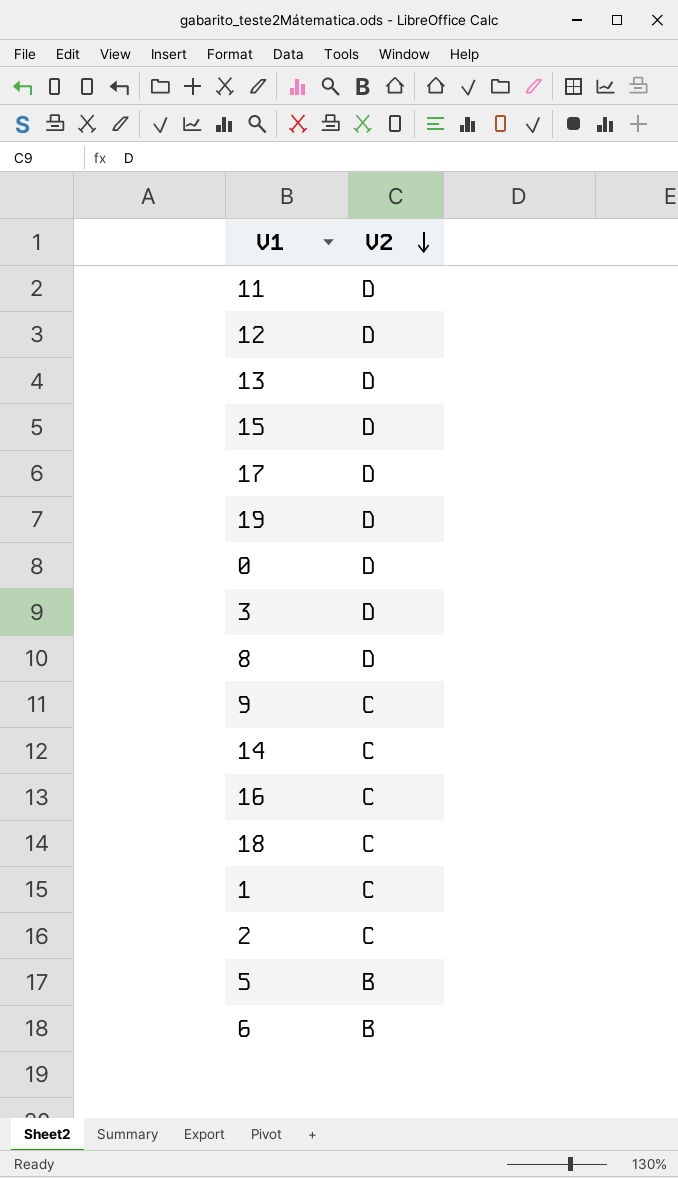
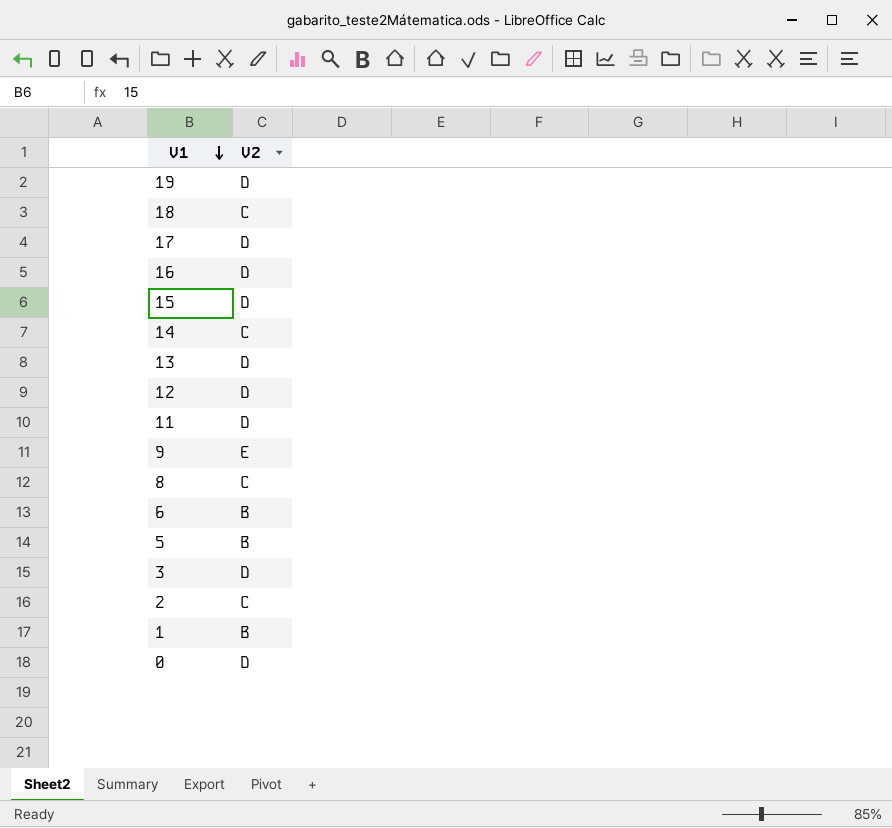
row order: V2 descending -> V1 descending
16 | V2: C -> D
9 | V2: C -> E
8 | V2: D -> C
1 | V2: C -> B

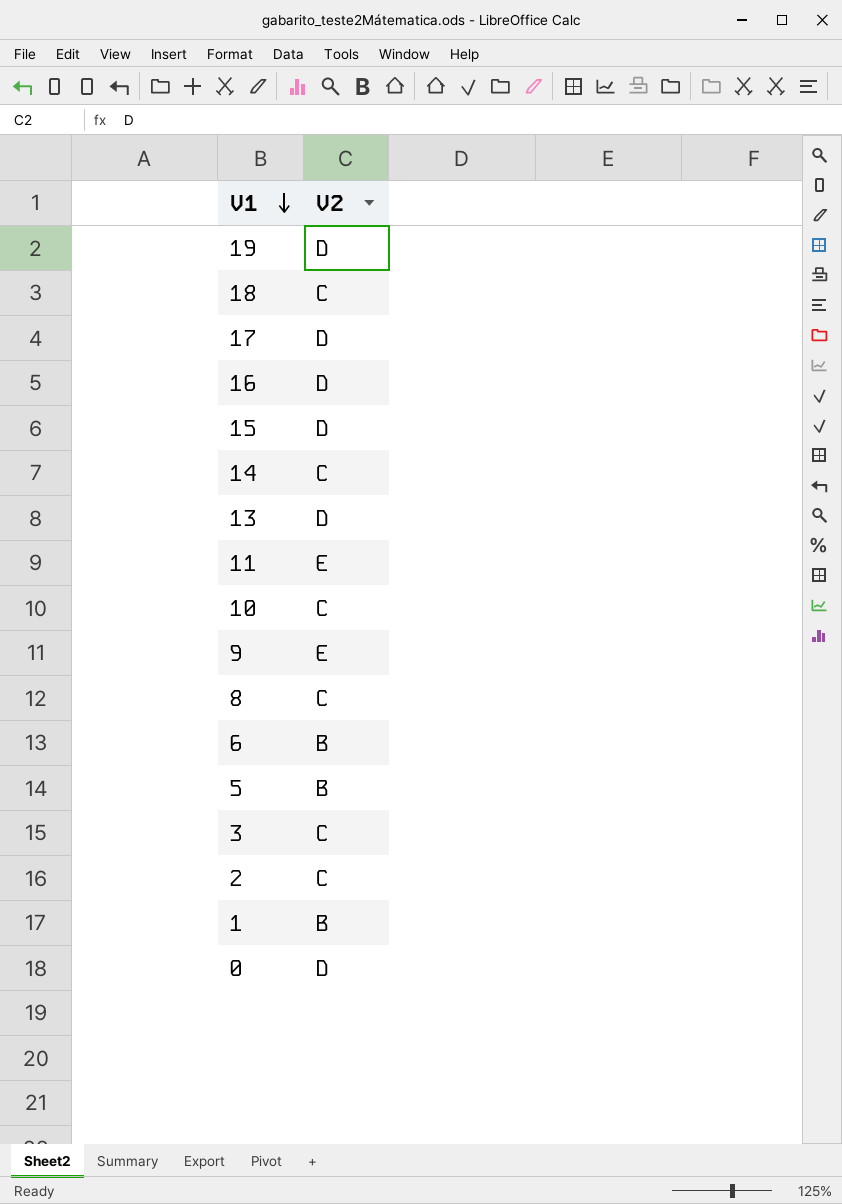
row 12: D -> none
11 | V2: D -> E
row 10: none -> C
3 | V2: D -> C

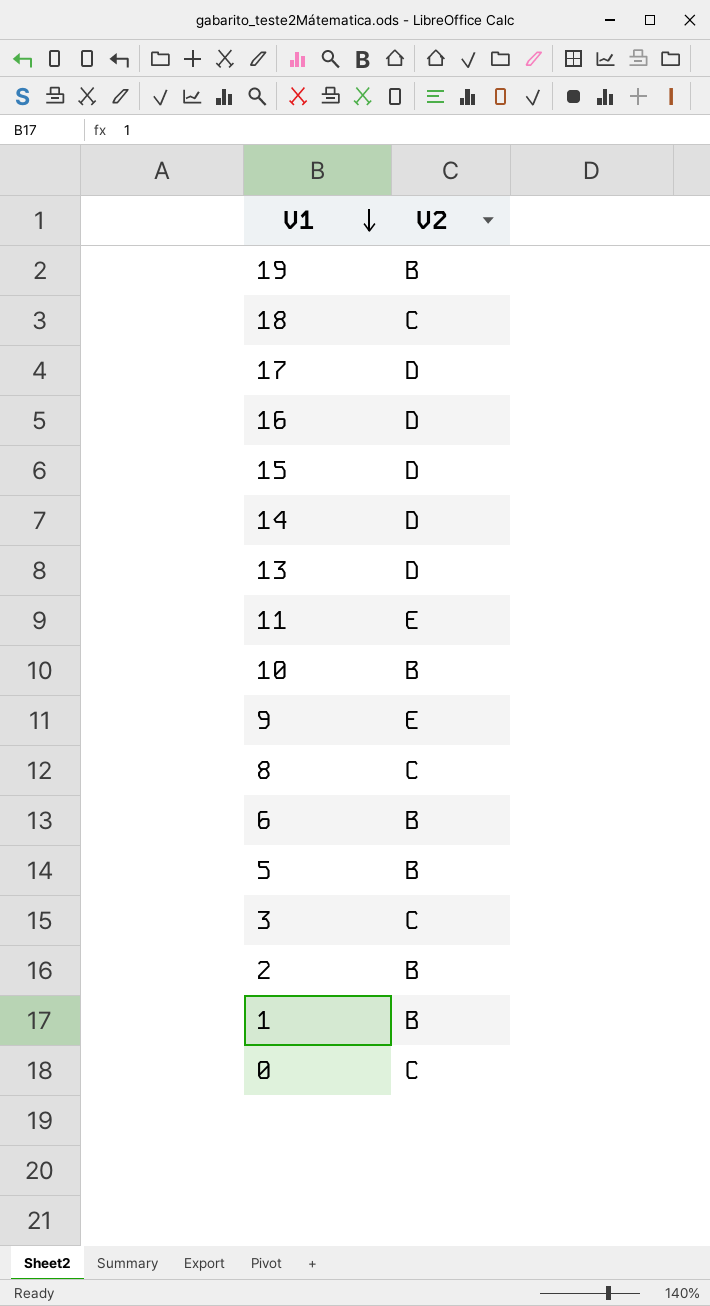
19 | V2: D -> B
14 | V2: C -> D
10 | V2: C -> B
2 | V2: C -> B
0 | V2: D -> C

